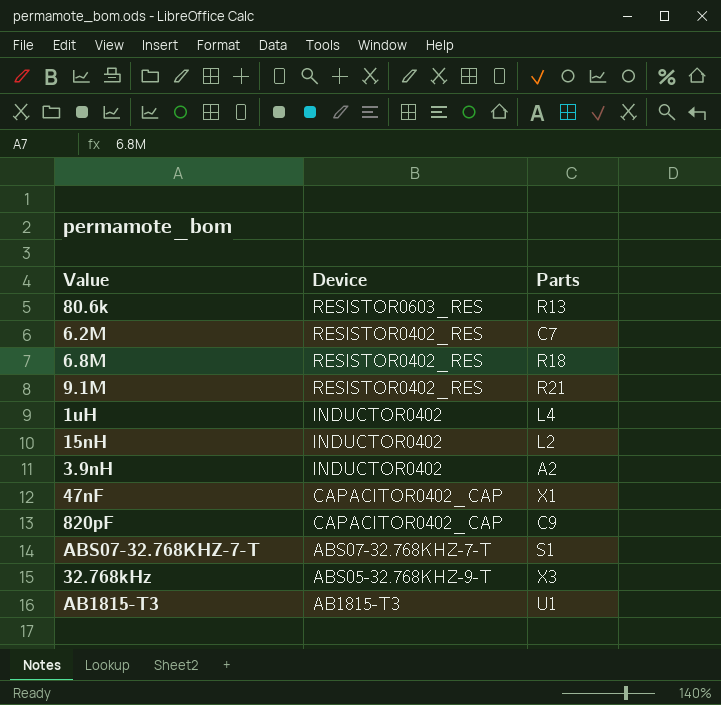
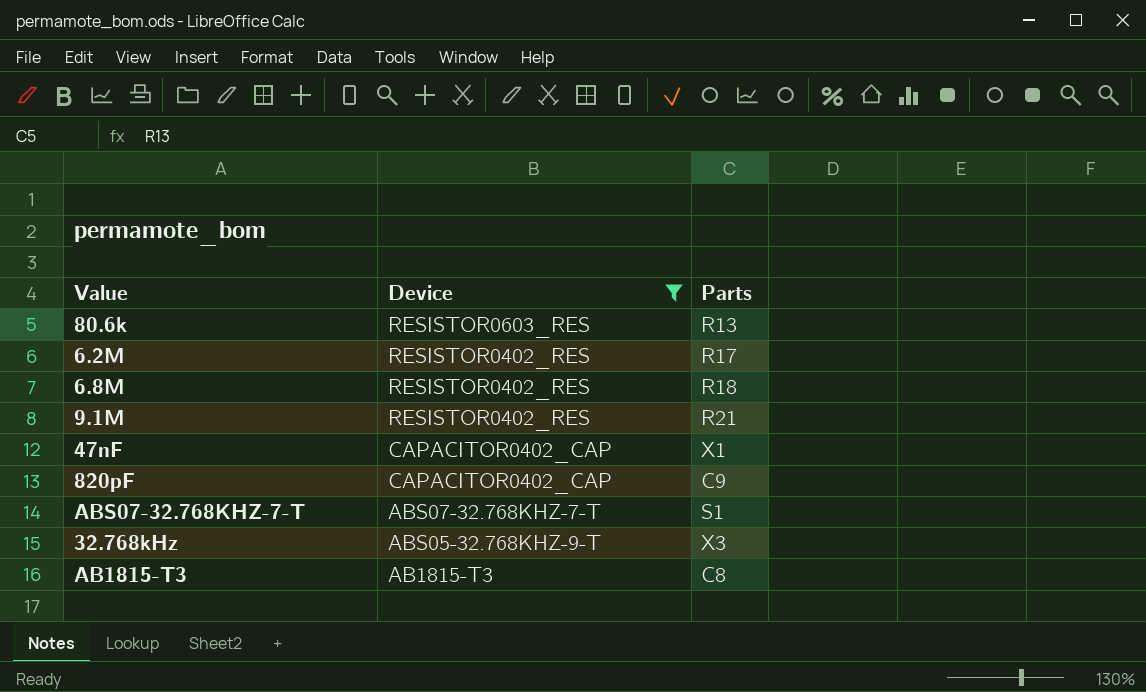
filter: none -> Device != INDUCTOR0402
6.2M | Parts: C7 -> R17
AB1815-T3 | Parts: U1 -> C8

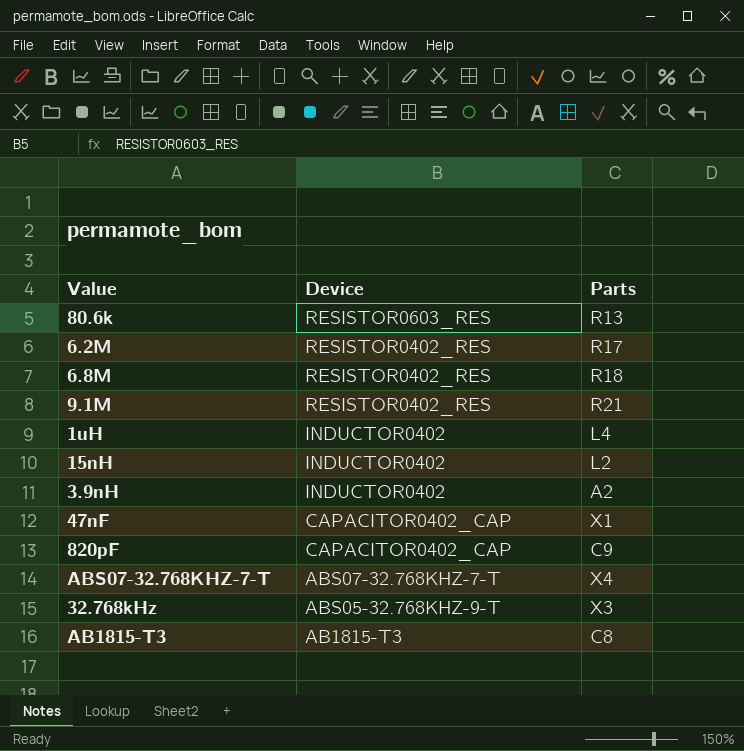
filter: Device != INDUCTOR0402 -> none
ABS07-32.768KHZ-7-T | Parts: S1 -> X4

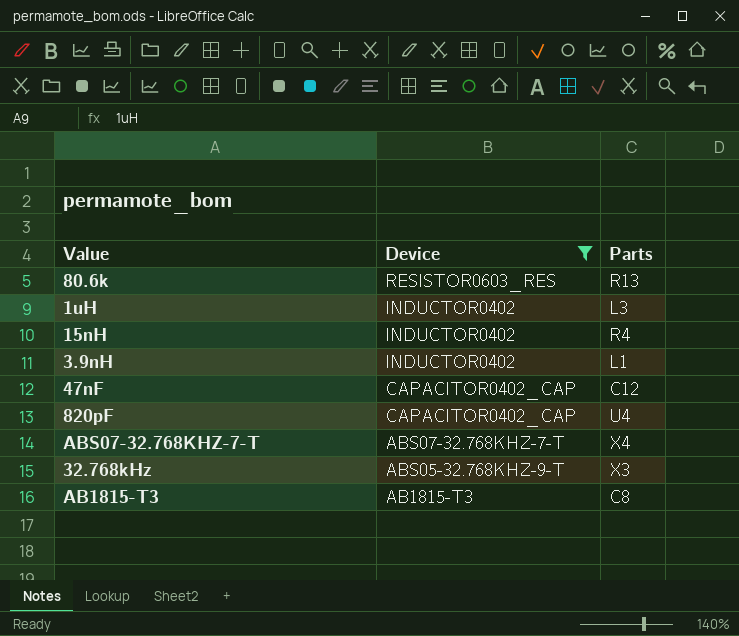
filter: none -> Device != RESISTOR0402_RES
1uH | Parts: L4 -> L3
15nH | Parts: L2 -> R4
3.9nH | Parts: A2 -> L1
47nF | Parts: X1 -> C12
820pF | Parts: C9 -> U4

